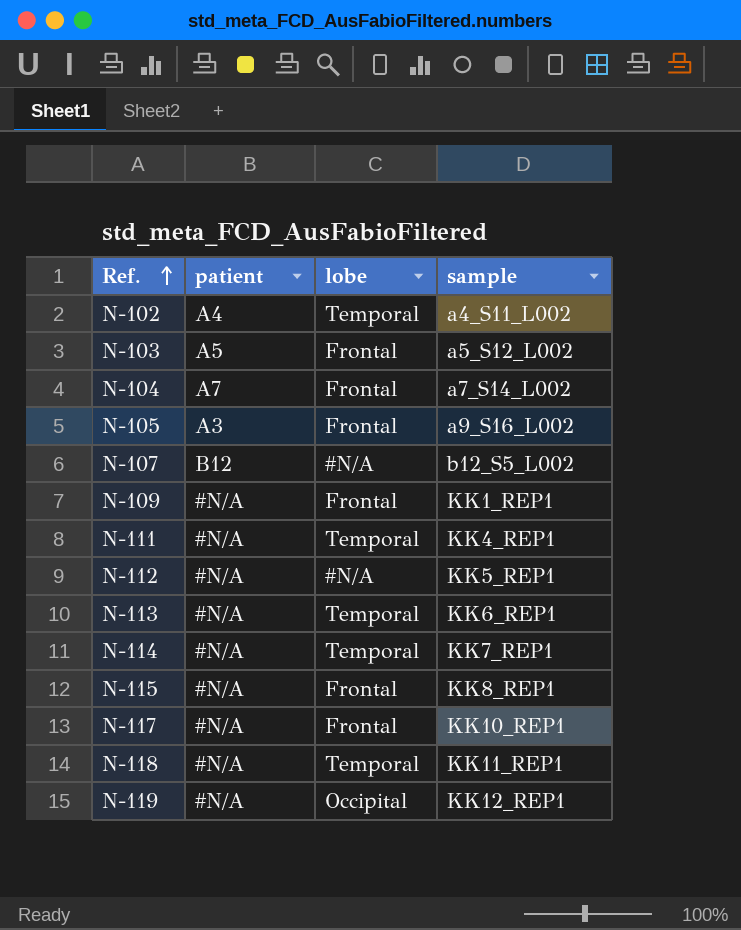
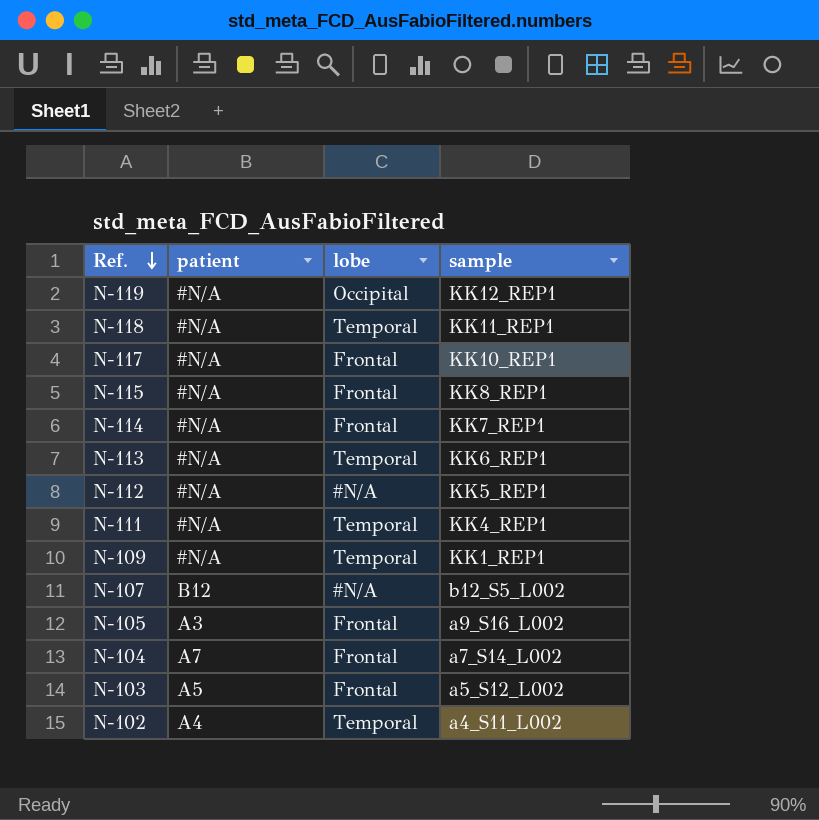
row order: Ref. ascending -> Ref. descending
N-114 | lobe: Temporal -> Frontal
N-109 | lobe: Frontal -> Temporal

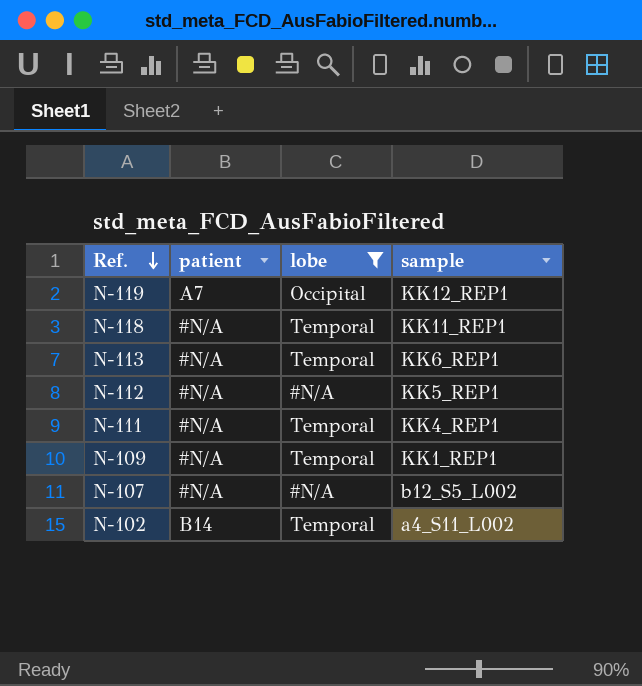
filter: none -> lobe != Frontal
N-119 | patient: #N/A -> A7
N-107 | patient: B12 -> #N/A
N-102 | patient: A4 -> B14

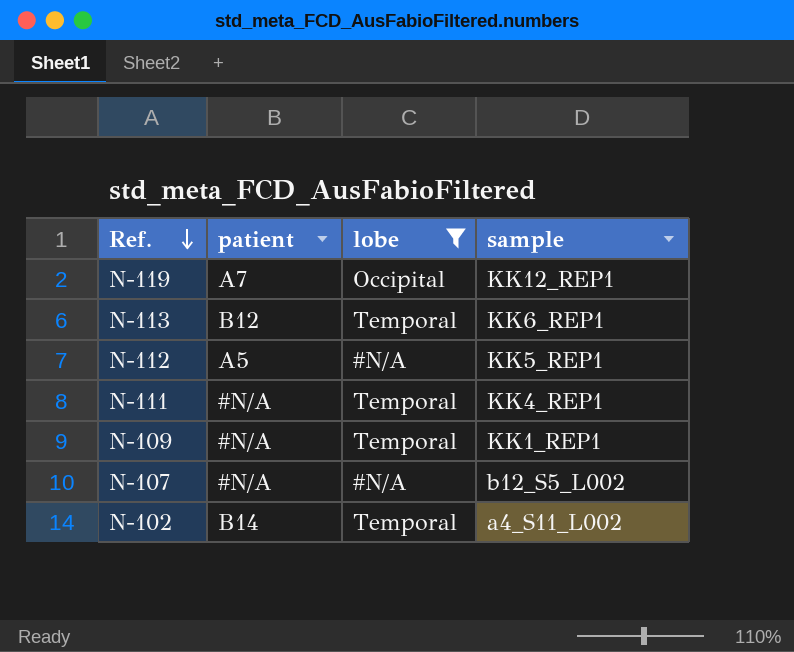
row N-118: #N/A | Temporal | KK11_REP1 -> none
N-113 | patient: #N/A -> B12
N-112 | patient: #N/A -> A5

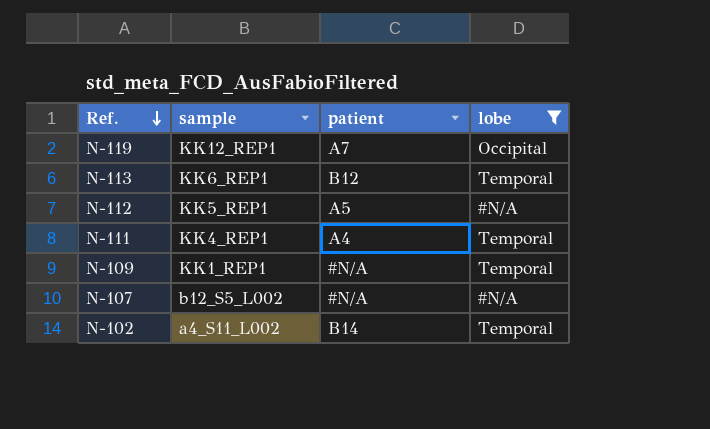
column sample | position: 4 -> 2
N-111 | patient: #N/A -> A4

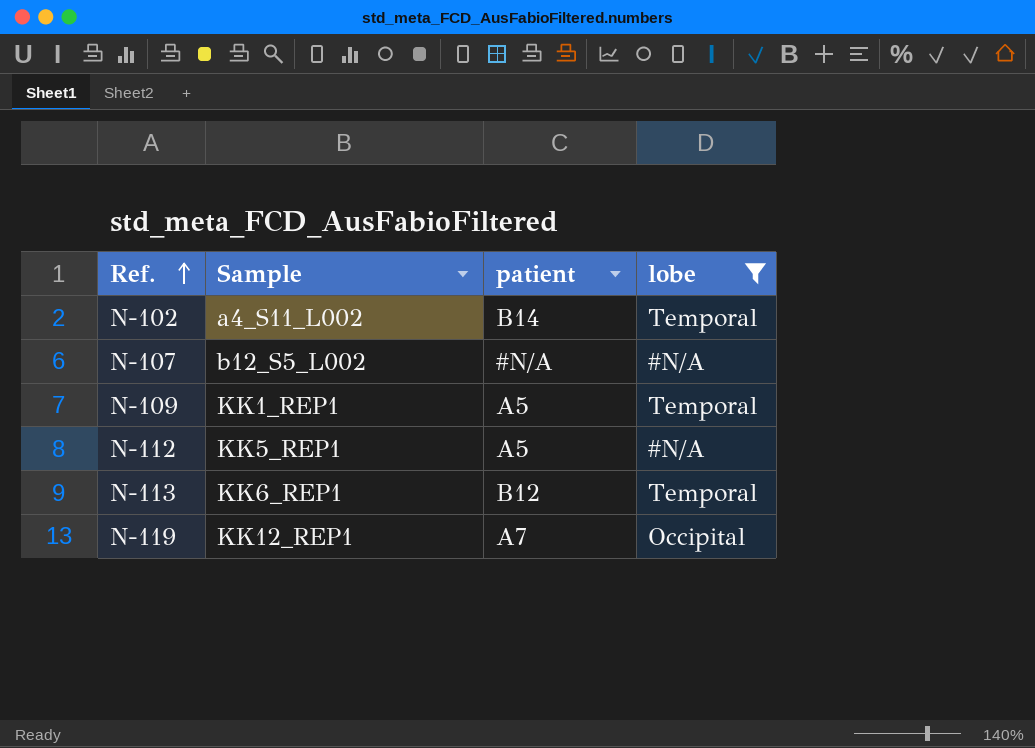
row order: Ref. descending -> Ref. ascending
column name: sample -> Sample
row N-111: KK4_REP1 | A4 | Temporal -> none
N-109 | patient: #N/A -> A5

